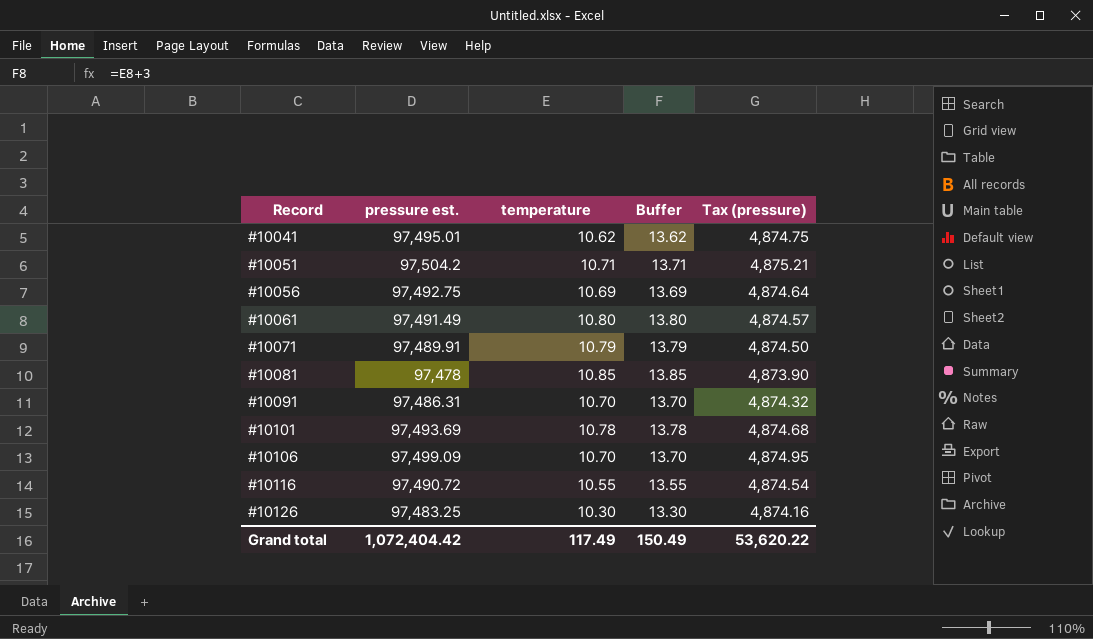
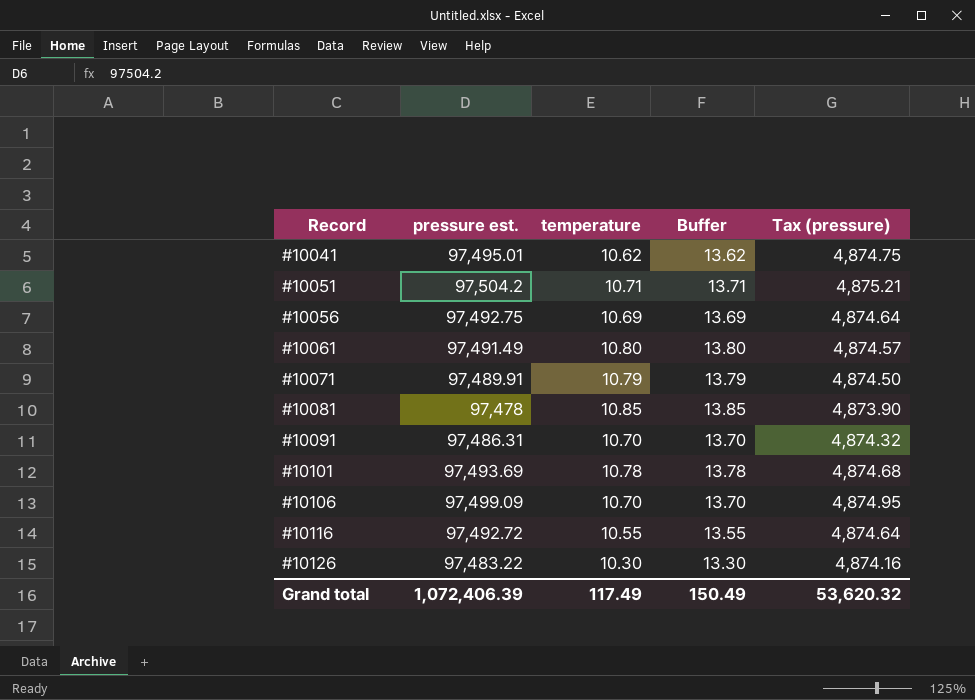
#10116 | pressure est.: 97,490.72 -> 97,492.72
#10116 | Tax (pressure): 4,874.54 -> 4,874.64
#10126 | pressure est.: 97,483.25 -> 97,483.22
Grand total | pressure est.: 1,072,404.42 -> 1,072,406.39
Grand total | Tax (pressure): 53,620.22 -> 53,620.32

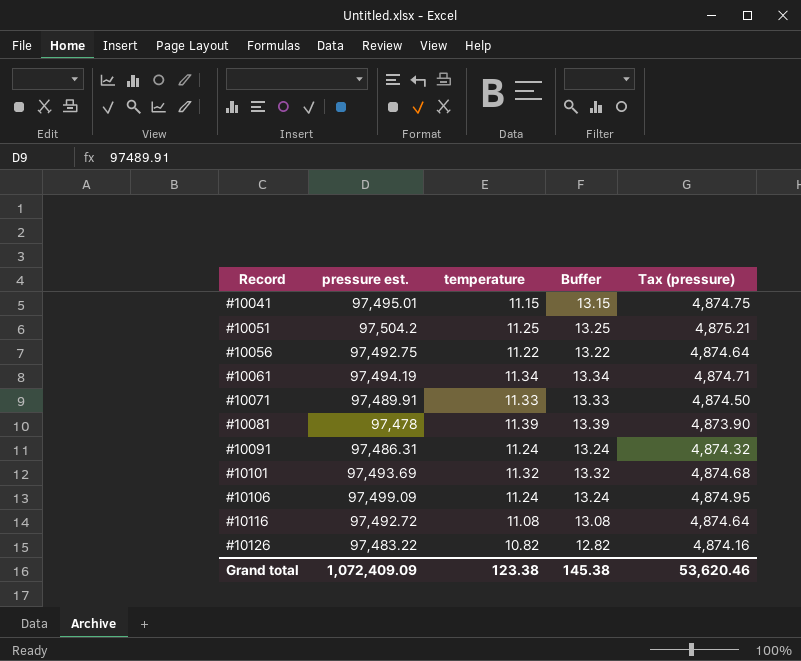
column Buffer | formula: [temperature] + 3 -> [temperature] + 2
#10041 | temperature: 10.62 -> 11.15
#10051 | temperature: 10.71 -> 11.25
#10056 | temperature: 10.69 -> 11.22
#10061 | pressure est.: 97,491.49 -> 97,494.19
#10061 | temperature: 10.80 -> 11.34
#10061 | Tax (pressure): 4,874.57 -> 4,874.71
#10071 | temperature: 10.79 -> 11.33
#10081 | temperature: 10.85 -> 11.39
#10091 | temperature: 10.70 -> 11.24
#10101 | temperature: 10.78 -> 11.32
#10106 | temperature: 10.70 -> 11.24
#10116 | temperature: 10.55 -> 11.08
#10126 | temperature: 10.30 -> 10.82
Grand total | pressure est.: 1,072,406.39 -> 1,072,409.09
Grand total | temperature: 117.49 -> 123.38
Grand total | Buffer: 150.49 -> 145.38
Grand total | Tax (pressure): 53,620.32 -> 53,620.46

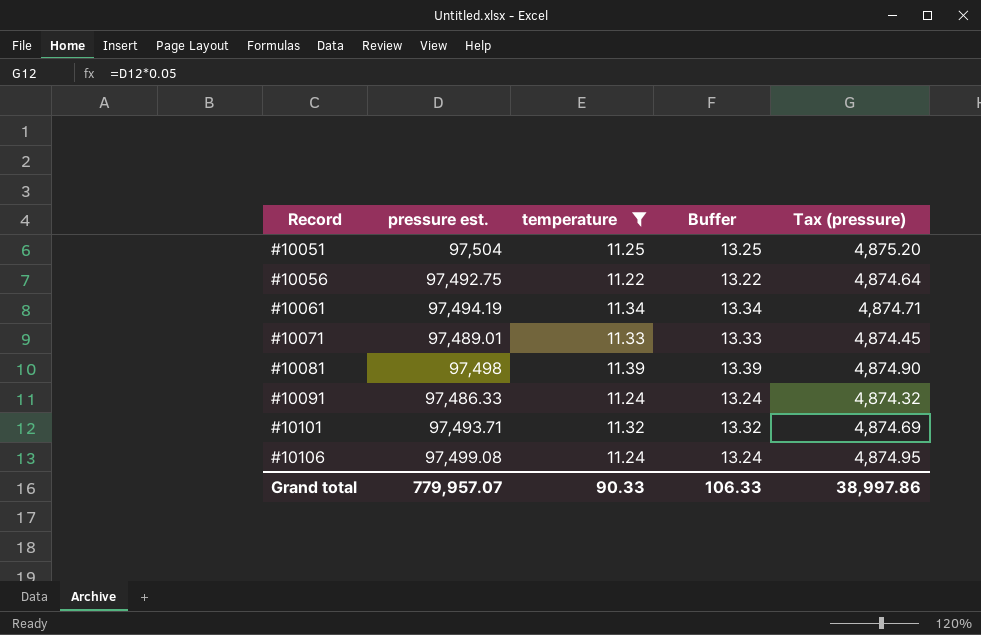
filter: none -> temperature >= 11.22
#10051 | pressure est.: 97,504.2 -> 97,504
#10051 | Tax (pressure): 4,875.21 -> 4,875.20
#10071 | pressure est.: 97,489.91 -> 97,489.01
#10071 | Tax (pressure): 4,874.50 -> 4,874.45
#10081 | pressure est.: 97,478 -> 97,498
#10081 | Tax (pressure): 4,873.90 -> 4,874.90
#10091 | pressure est.: 97,486.31 -> 97,486.33
#10101 | pressure est.: 97,493.69 -> 97,493.71
#10101 | Tax (pressure): 4,874.68 -> 4,874.69
#10106 | pressure est.: 97,499.09 -> 97,499.08
Grand total | pressure est.: 1,072,409.09 -> 779,957.07
Grand total | temperature: 123.38 -> 90.33
Grand total | Buffer: 145.38 -> 106.33
Grand total | Tax (pressure): 53,620.46 -> 38,997.86

